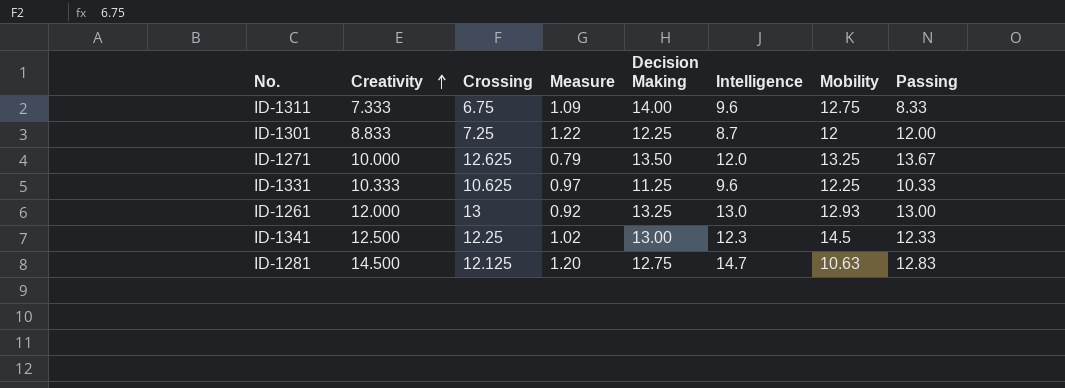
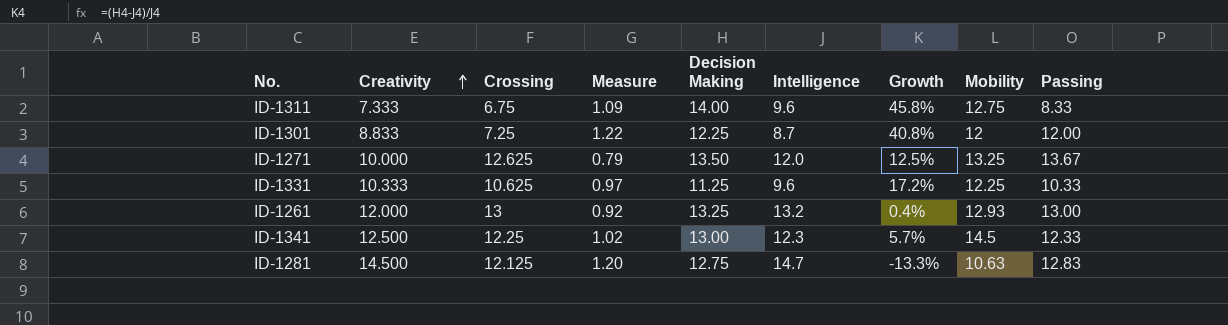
column Growth | formula: none -> ([Decision Making] - [Intelligence]) / [Intelligence]
ID-1261 | Intelligence: 13.0 -> 13.2

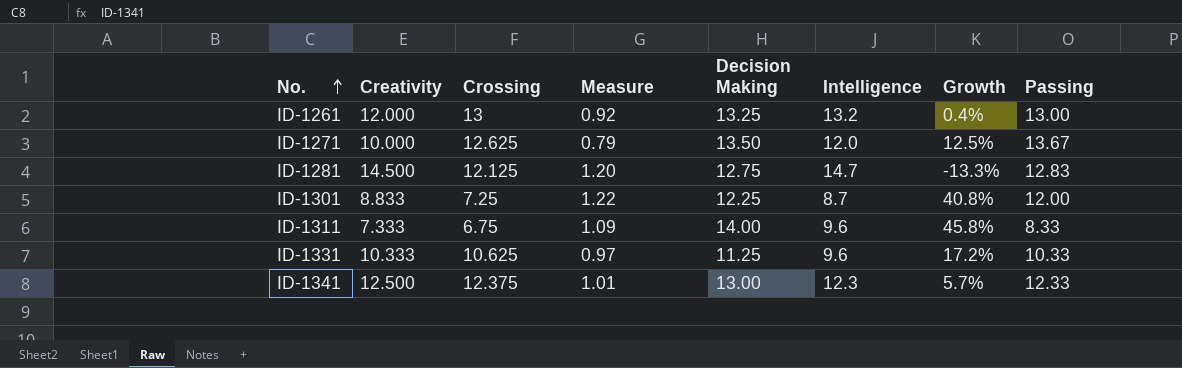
row order: Creativity ascending -> No. ascending
column Mobility | position: 8 -> none
ID-1341 | Crossing: 12.25 -> 12.375
ID-1341 | Measure: 1.02 -> 1.01

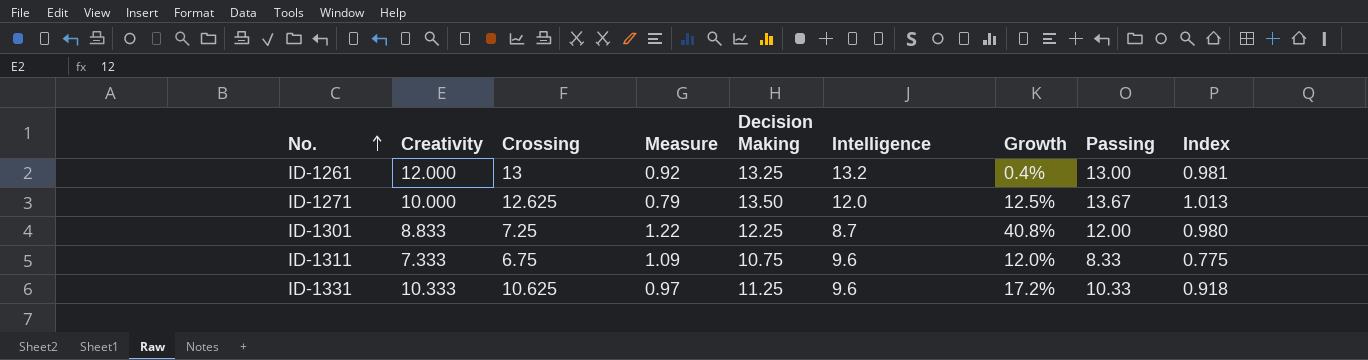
column Index | formula: none -> [Passing] / [Decision Making]
row ID-1281: 14.500 | 12.125 | 1.20 | 12.75 | 14.7 | -13.3% | 12.83 -> none
row ID-1341: 12.500 | 12.375 | 1.01 | 13.00 | 12.3 | 5.7% | 12.33 -> none
ID-1311 | Decision Making: 14.00 -> 10.75
ID-1311 | Growth: 45.8% -> 12.0%

